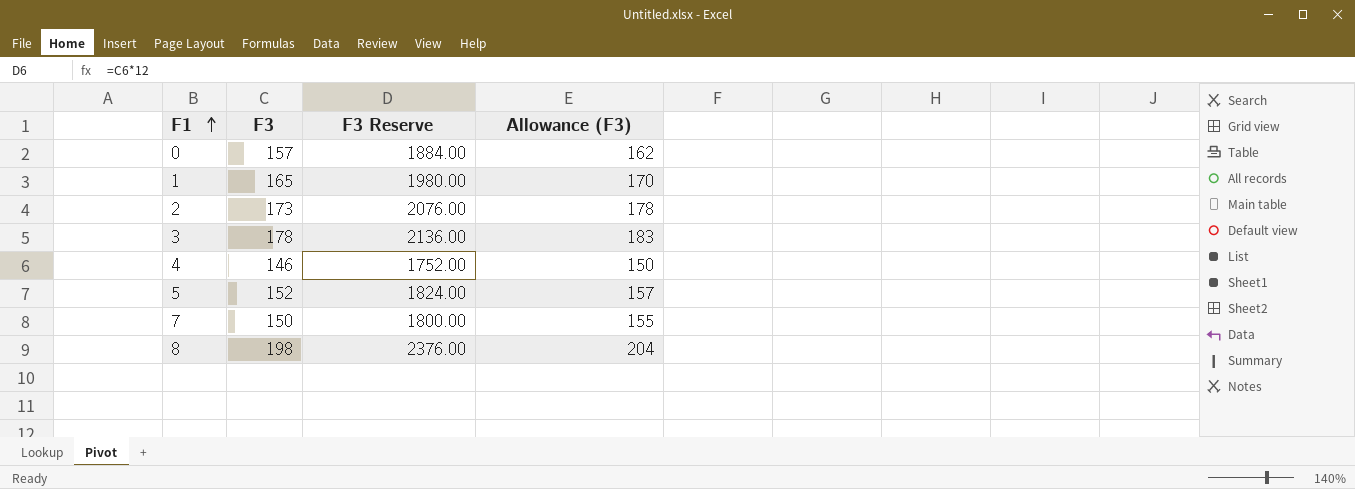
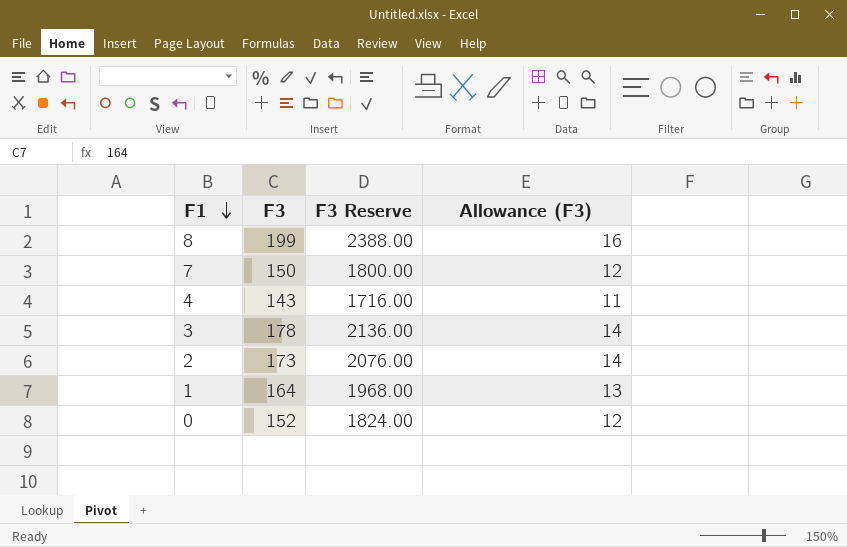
row order: F1 ascending -> F1 descending
column Allowance (F3) | formula: [F3] * 1.03 -> [F3] * 0.08
row 5: 152 | 1824.00 | 157 -> none
8 | F3: 198 -> 199
8 | F3 Reserve: 2376.00 -> 2388.00
4 | F3: 146 -> 143
4 | F3 Reserve: 1752.00 -> 1716.00
1 | F3: 165 -> 164
1 | F3 Reserve: 1980.00 -> 1968.00
0 | F3: 157 -> 152
0 | F3 Reserve: 1884.00 -> 1824.00

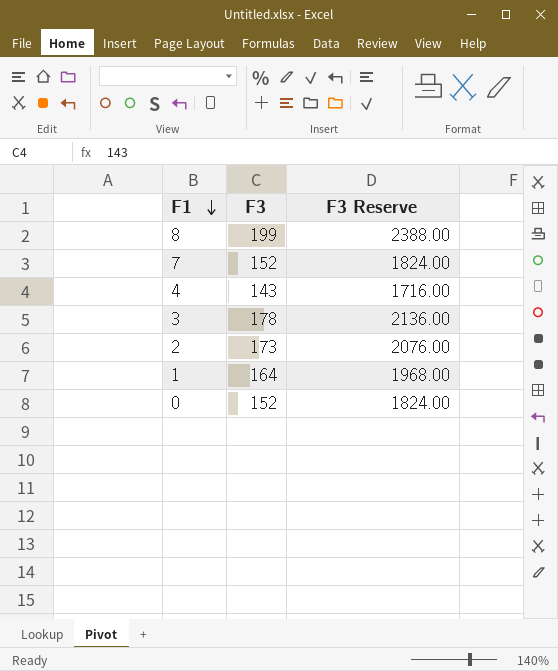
column Allowance (F3) | formula: [F3] * 0.08 -> none
7 | F3: 150 -> 152
7 | F3 Reserve: 1800.00 -> 1824.00

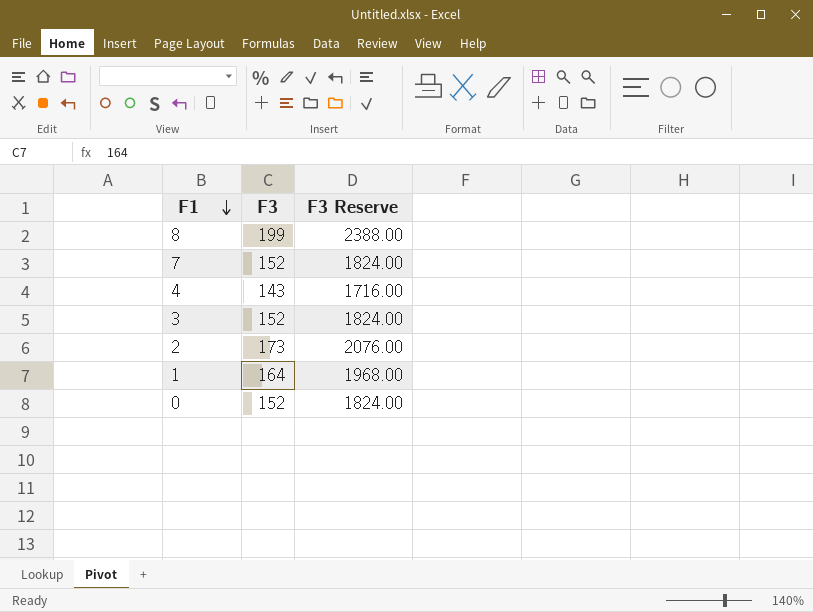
3 | F3: 178 -> 152
3 | F3 Reserve: 2136.00 -> 1824.00

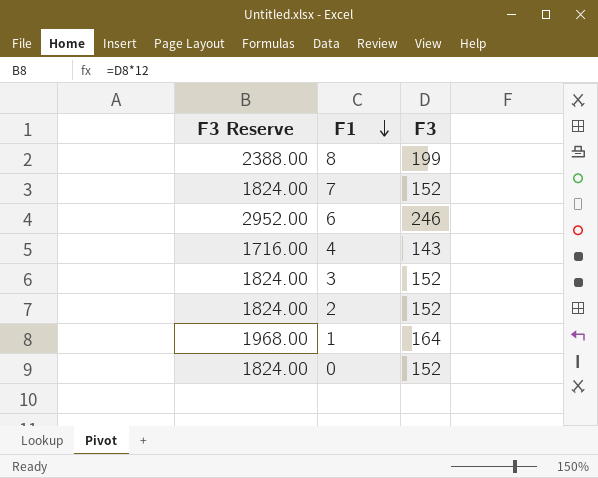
column F3 Reserve | position: 3 -> 1
row 6: none -> 2952.00 | 246
2 | F3 Reserve: 2076.00 -> 1824.00
2 | F3: 173 -> 152

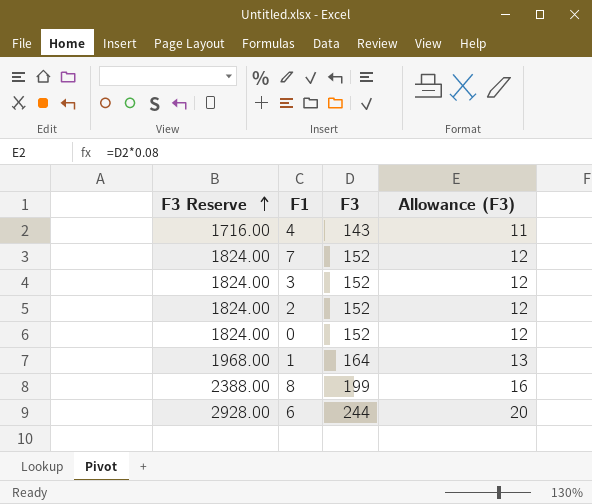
row order: F1 descending -> F3 Reserve ascending
column Allowance (F3) | formula: none -> [F3] * 0.08
6 | F3 Reserve: 2952.00 -> 2928.00
6 | F3: 246 -> 244

